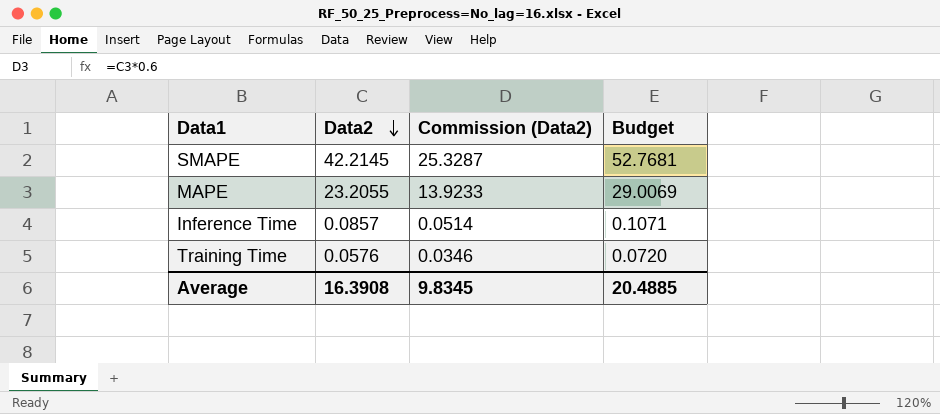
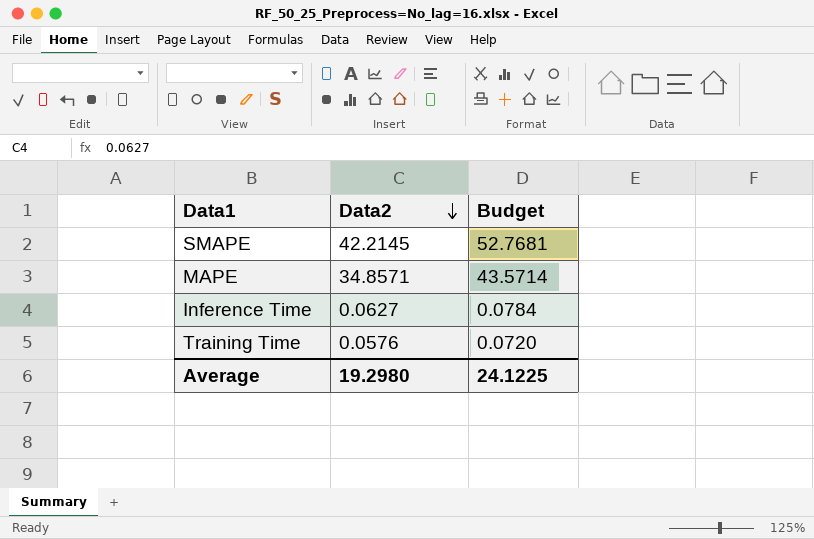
column Commission (Data2) | formula: [Data2] * 0.6 -> none
MAPE | Data2: 23.2055 -> 34.8571
MAPE | Budget: 29.0069 -> 43.5714
Inference Time | Data2: 0.0857 -> 0.0627
Inference Time | Budget: 0.1071 -> 0.0784
Average | Data2: 16.3908 -> 19.2980
Average | Budget: 20.4885 -> 24.1225

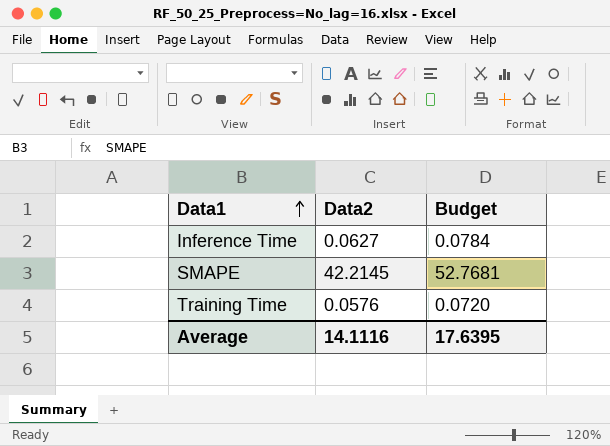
row order: Data2 descending -> Data1 ascending
row MAPE: 34.8571 | 43.5714 -> none
Average | Data2: 19.2980 -> 14.1116
Average | Budget: 24.1225 -> 17.6395

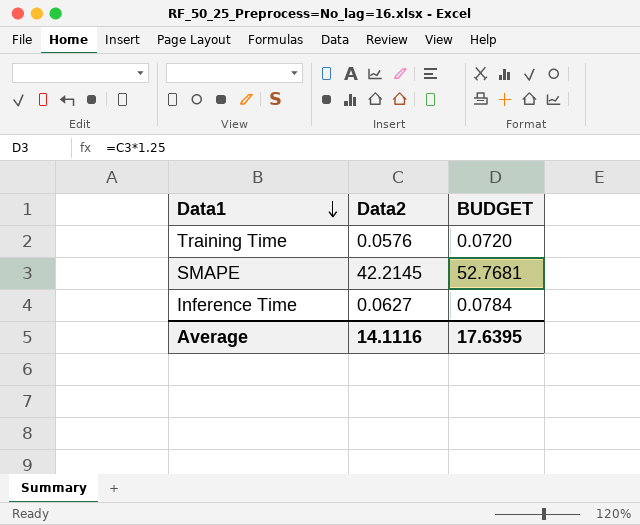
row order: Data1 ascending -> Data1 descending
column name: Budget -> BUDGET

